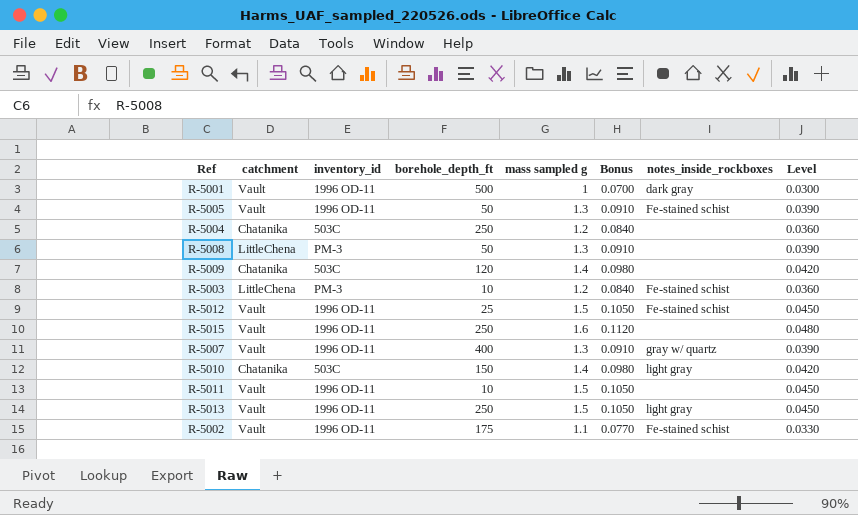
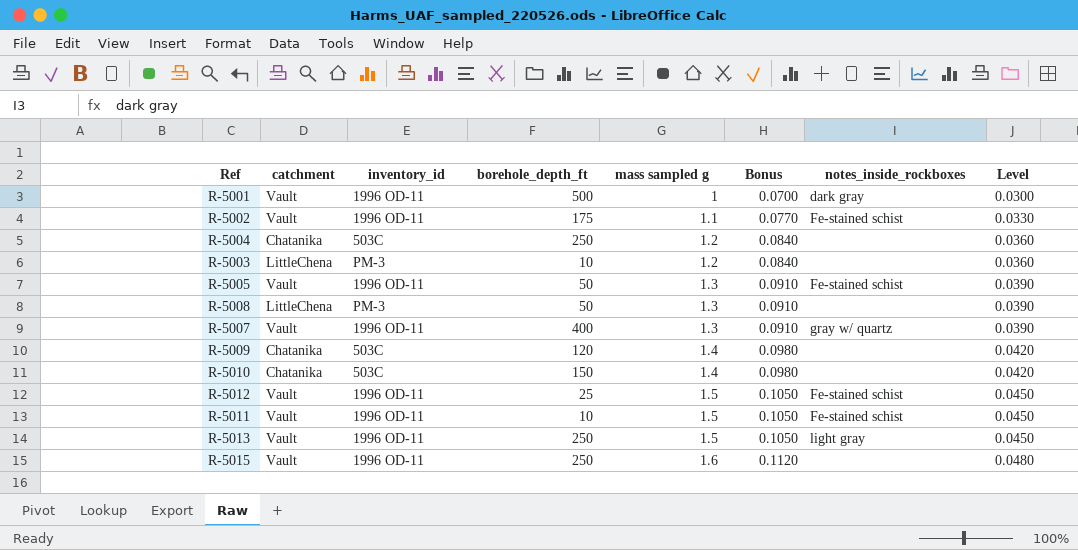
row order: none -> mass sampled g ascending
R-5003 | notes_inside_rockboxes: Fe-stained schist -> none
R-5010 | notes_inside_rockboxes: light gray -> none
R-5011 | notes_inside_rockboxes: none -> Fe-stained schist

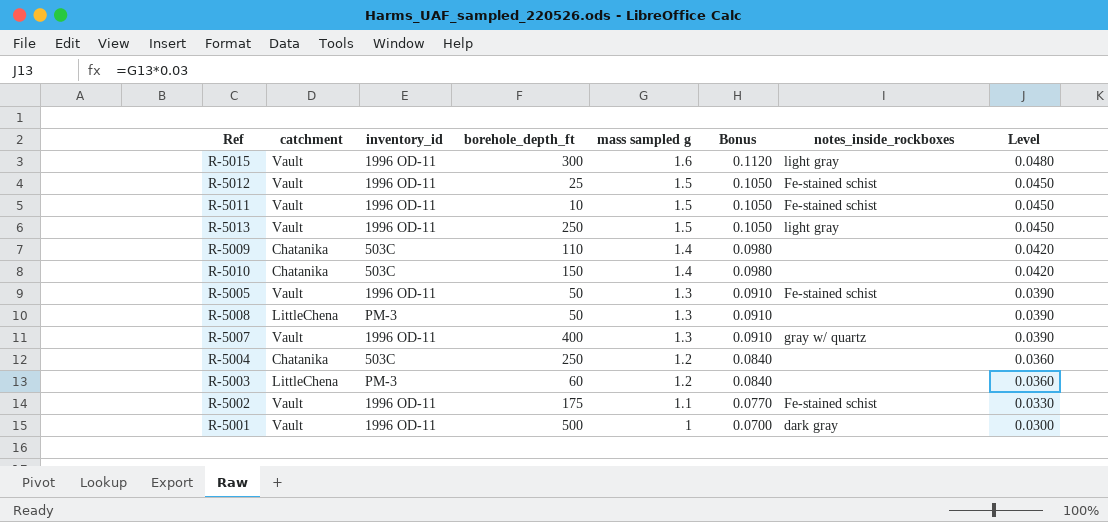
row order: mass sampled g ascending -> mass sampled g descending
R-5015 | borehole_depth_ft: 250 -> 300
R-5015 | notes_inside_rockboxes: none -> light gray
R-5009 | borehole_depth_ft: 120 -> 110
R-5003 | borehole_depth_ft: 10 -> 60

